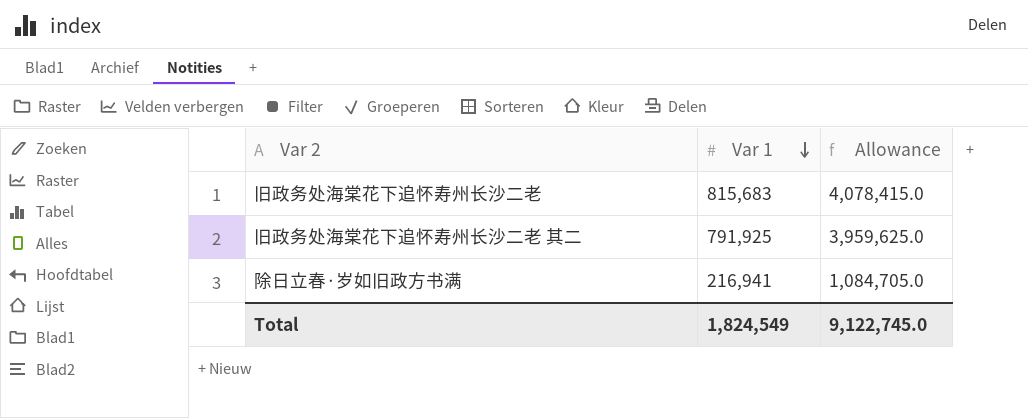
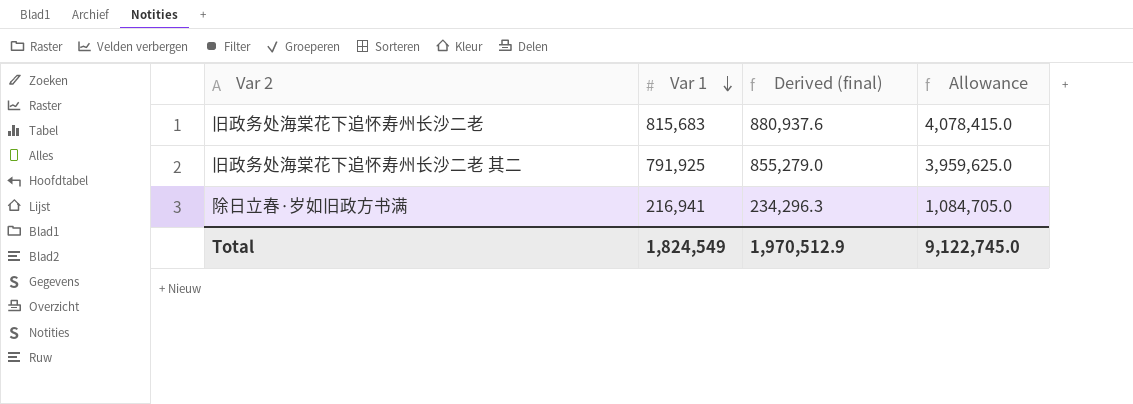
column Derived (final) | formula: none -> [Var 1] * 1.08

